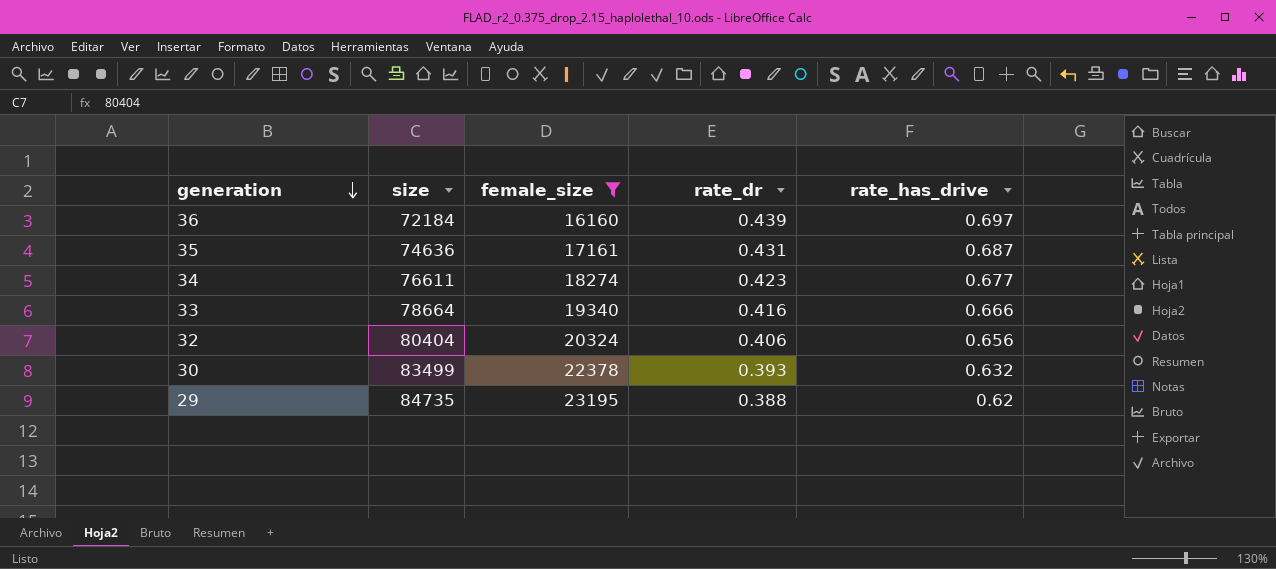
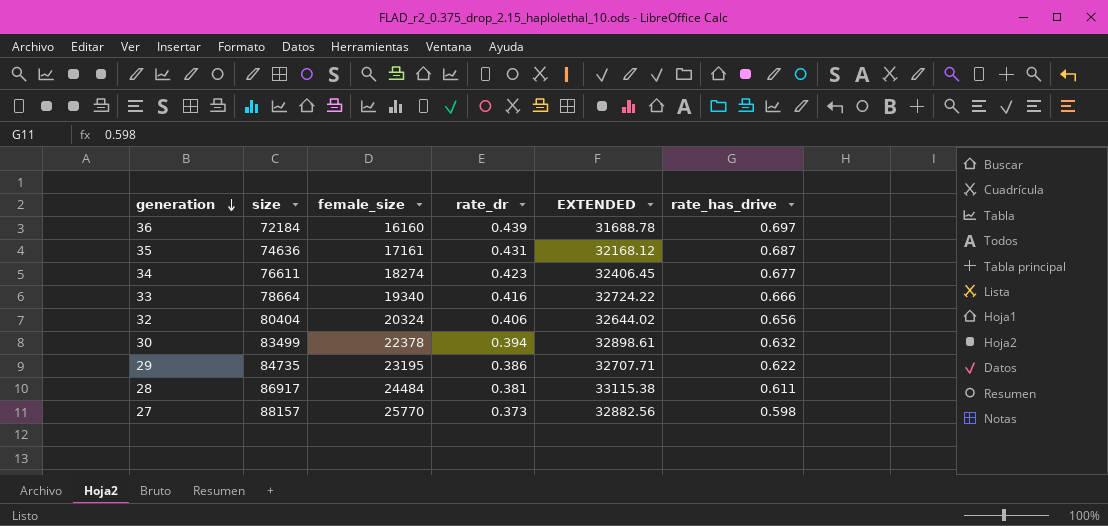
filter: female_size <= 23195 -> none
column EXTENDED | formula: none -> [size] * [rate_dr]
30 | rate_dr: 0.393 -> 0.394
29 | rate_dr: 0.388 -> 0.386
29 | rate_has_drive: 0.62 -> 0.622

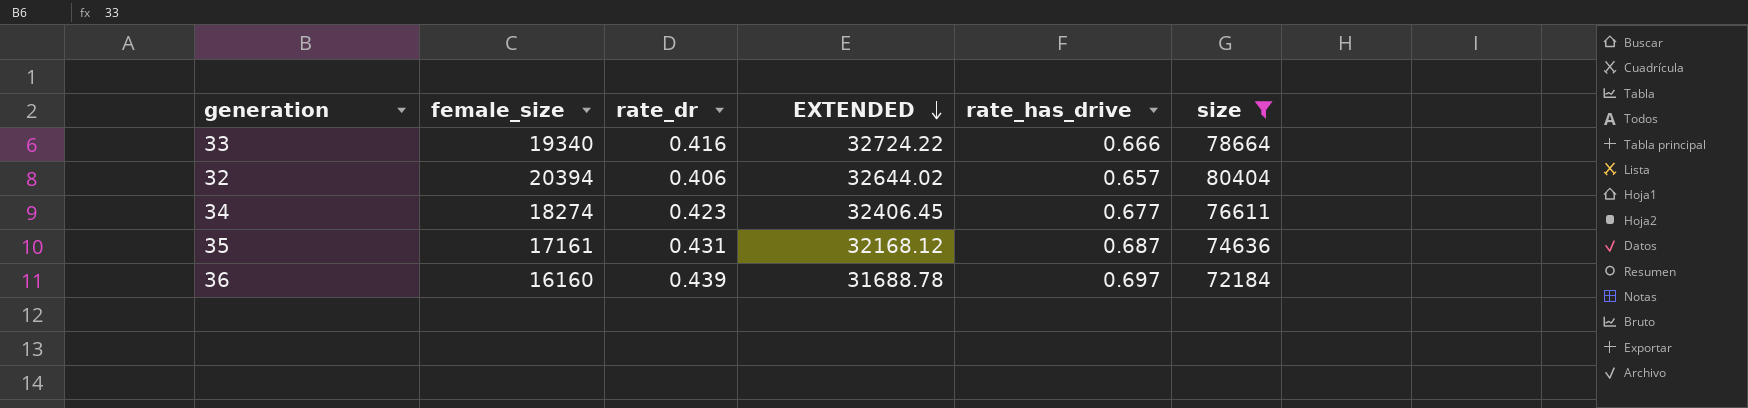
filter: none -> size <= 80404
row order: generation descending -> EXTENDED descending
column size | position: 2 -> 6
32 | female_size: 20324 -> 20394
32 | rate_has_drive: 0.656 -> 0.657

